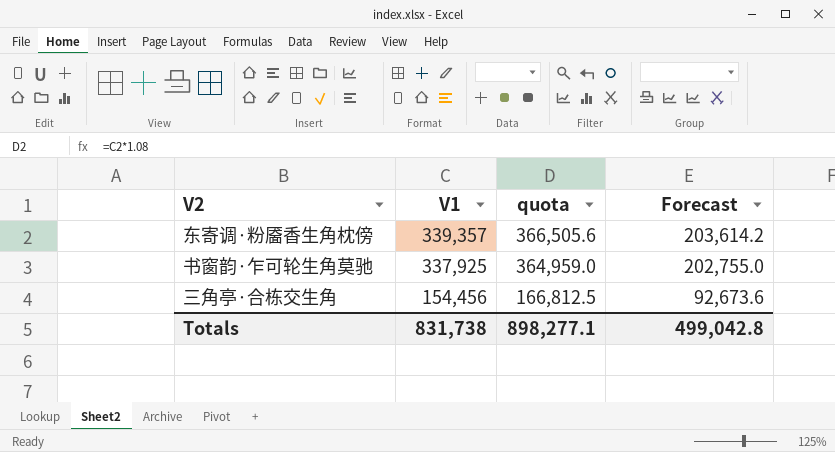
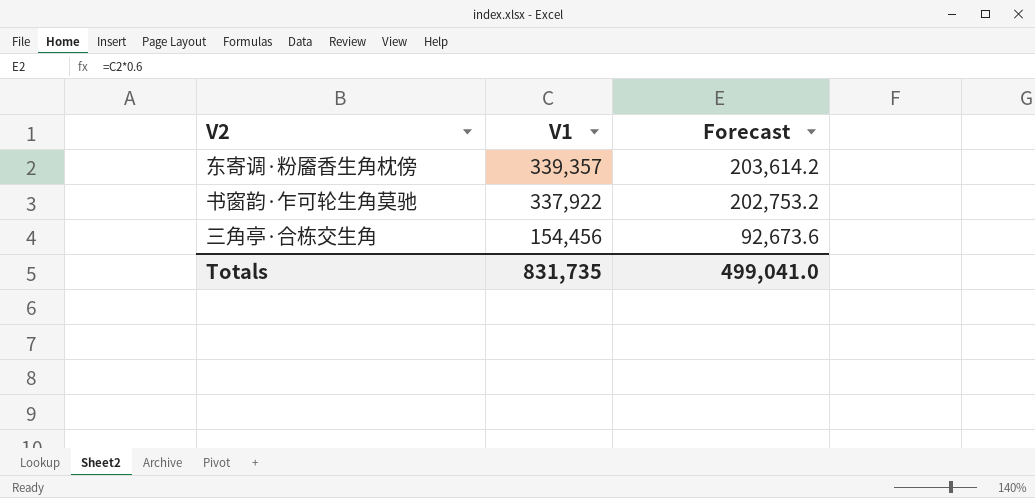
column quota | formula: [V1] * 1.08 -> none
书窗韵·乍可轮生角莫驰 | V1: 337,925 -> 337,922
书窗韵·乍可轮生角莫驰 | Forecast: 202,755.0 -> 202,753.2
Totals | V1: 831,738 -> 831,735
Totals | Forecast: 499,042.8 -> 499,041.0

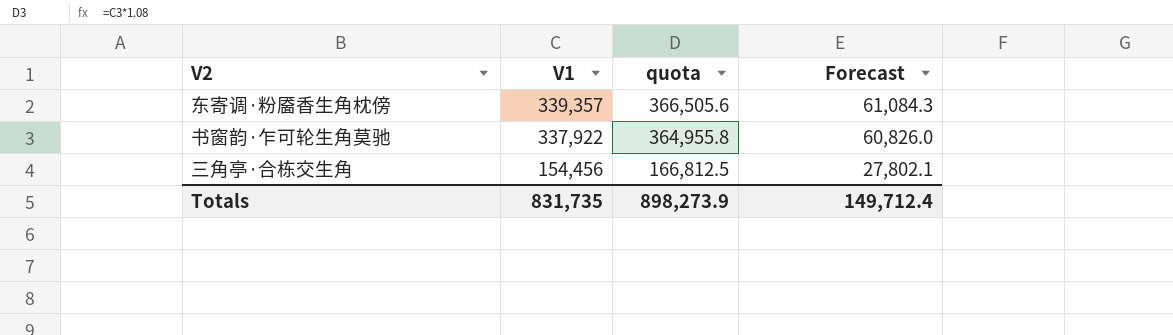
column quota | formula: none -> [V1] * 1.08
column Forecast | formula: [V1] * 0.6 -> [V1] * 0.18
Totals | Forecast: 499,041.0 -> 149,712.4

